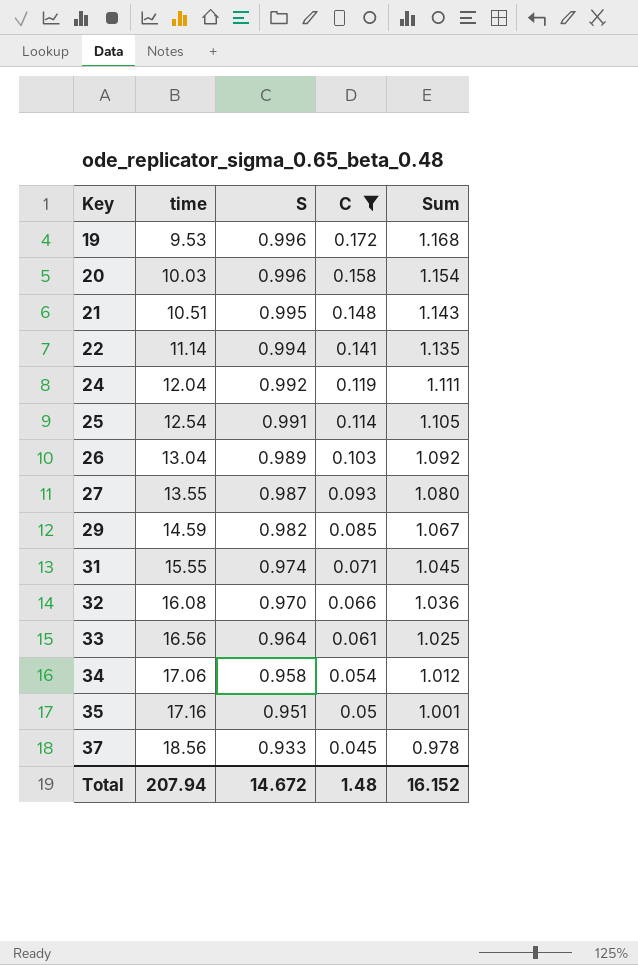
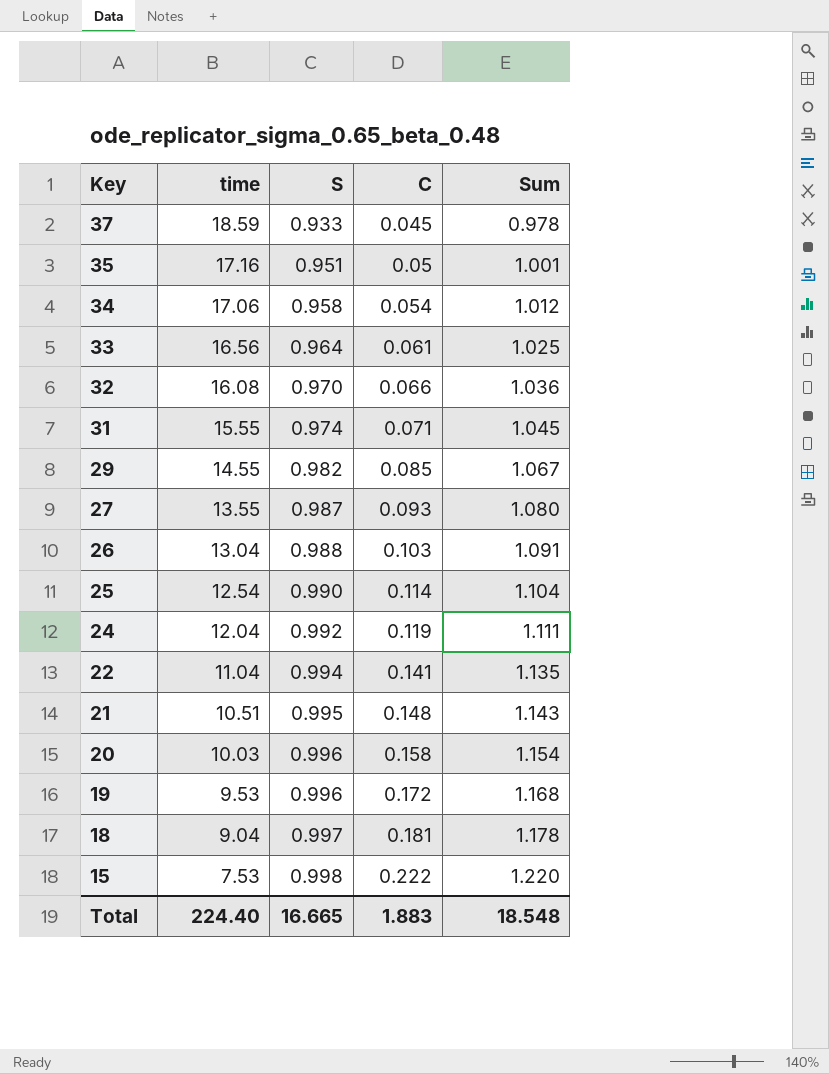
filter: C <= 0.172 -> none
row order: Key ascending -> Key descending
37 | time: 18.56 -> 18.59
29 | time: 14.59 -> 14.55
26 | S: 0.989 -> 0.988
26 | Sum: 1.092 -> 1.091
25 | S: 0.991 -> 0.990
25 | Sum: 1.105 -> 1.104
22 | time: 11.14 -> 11.04
Total | time: 207.94 -> 224.40
Total | S: 14.672 -> 16.665
Total | C: 1.48 -> 1.883
Total | Sum: 16.152 -> 18.548

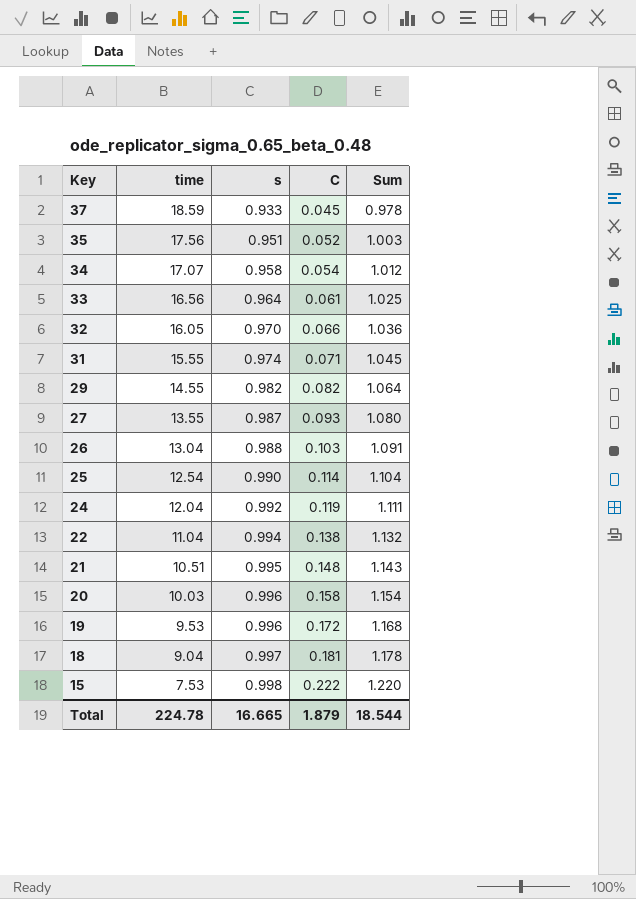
column name: S -> s
35 | time: 17.16 -> 17.56
35 | C: 0.05 -> 0.052
35 | Sum: 1.001 -> 1.003
34 | time: 17.06 -> 17.07
32 | time: 16.08 -> 16.05
29 | C: 0.085 -> 0.082
29 | Sum: 1.067 -> 1.064
22 | C: 0.141 -> 0.138
22 | Sum: 1.135 -> 1.132
Total | time: 224.40 -> 224.78
Total | C: 1.883 -> 1.879
Total | Sum: 18.548 -> 18.544

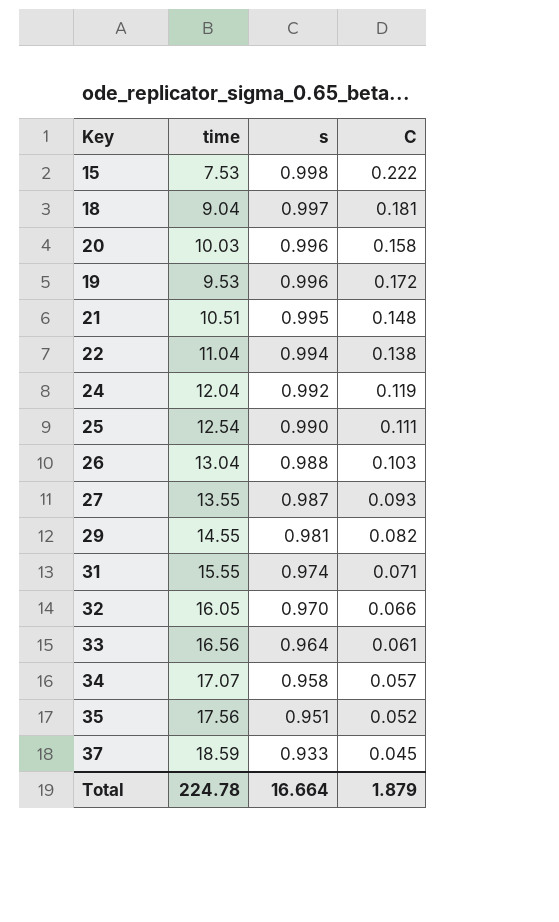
row order: Key descending -> s descending
column Sum | formula: [s] + [C] -> none
25 | C: 0.114 -> 0.111
29 | s: 0.982 -> 0.981
34 | C: 0.054 -> 0.057
Total | s: 16.665 -> 16.664

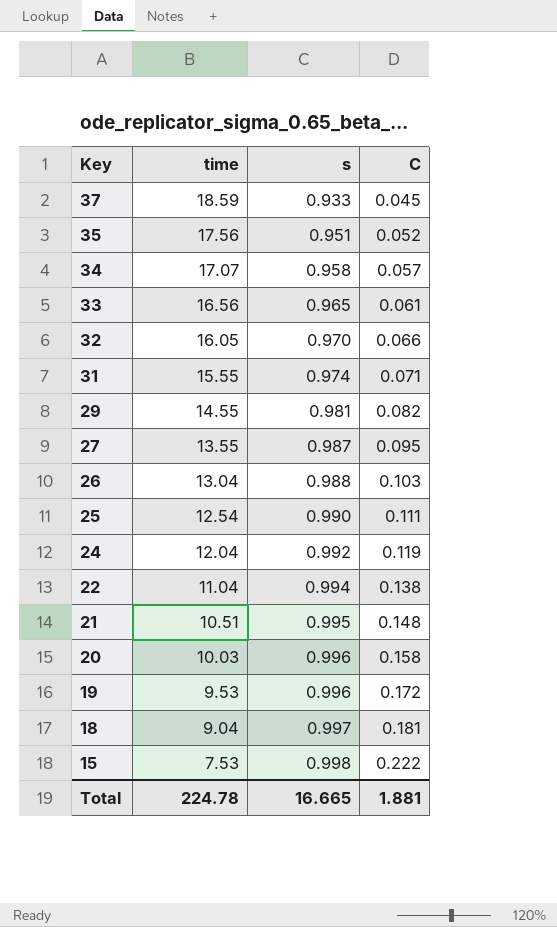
row order: s descending -> Key descending
33 | s: 0.964 -> 0.965
27 | C: 0.093 -> 0.095
Total | s: 16.664 -> 16.665
Total | C: 1.879 -> 1.881

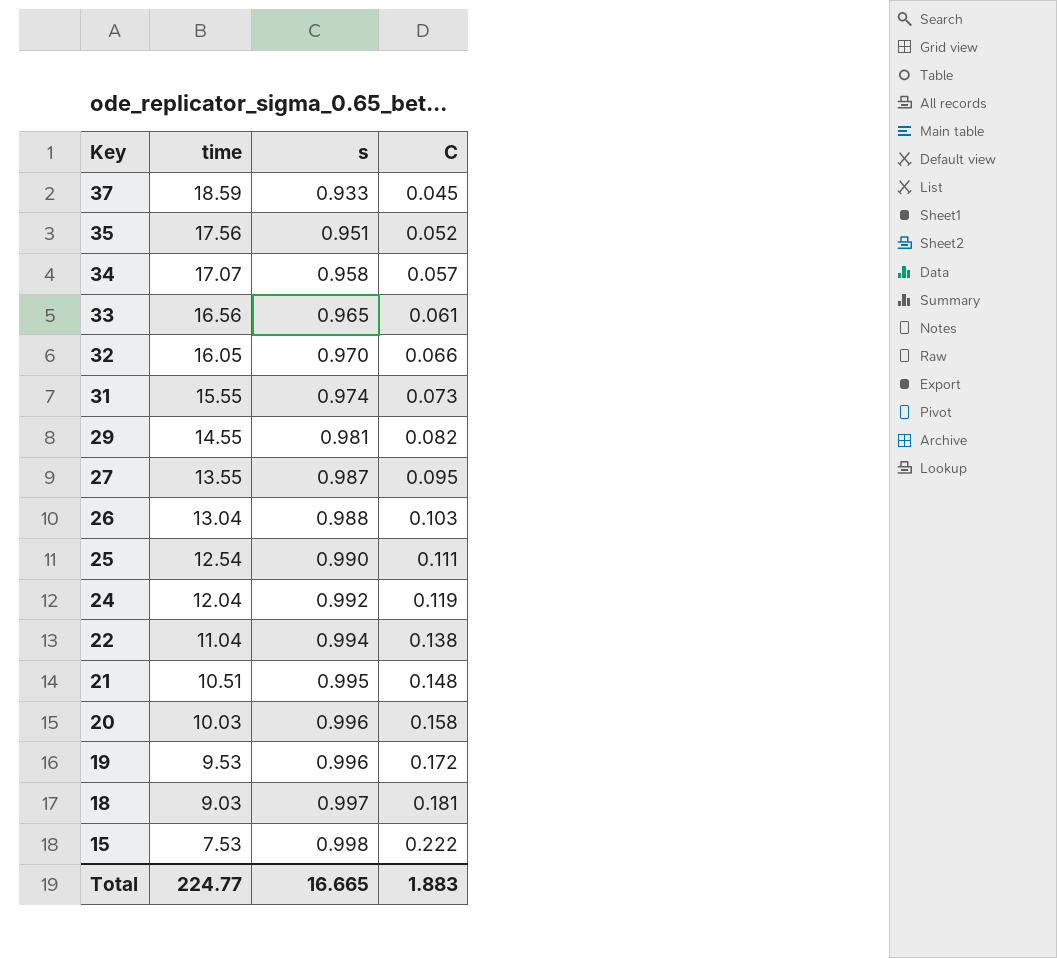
31 | C: 0.071 -> 0.073
18 | time: 9.04 -> 9.03
Total | time: 224.78 -> 224.77
Total | C: 1.881 -> 1.883

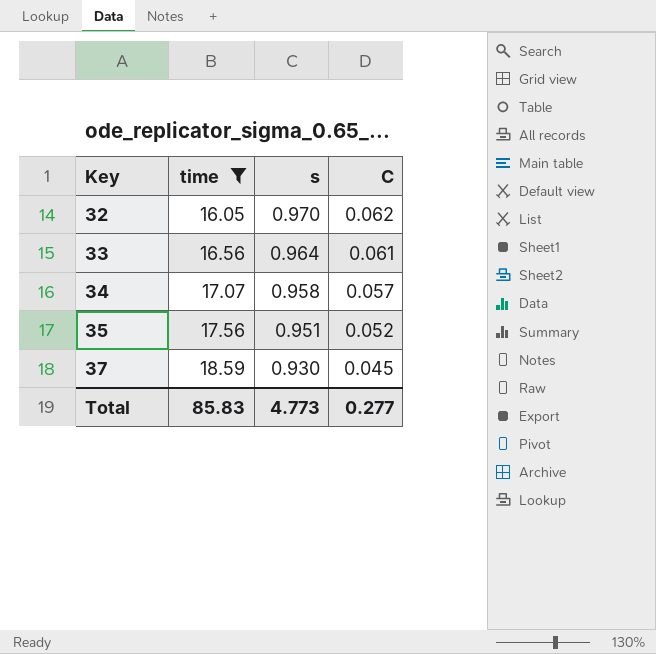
filter: none -> time >= 16.05
row order: Key descending -> Key ascending
32 | C: 0.066 -> 0.062
33 | s: 0.965 -> 0.964
37 | s: 0.933 -> 0.930
Total | time: 224.77 -> 85.83
Total | s: 16.665 -> 4.773
Total | C: 1.883 -> 0.277

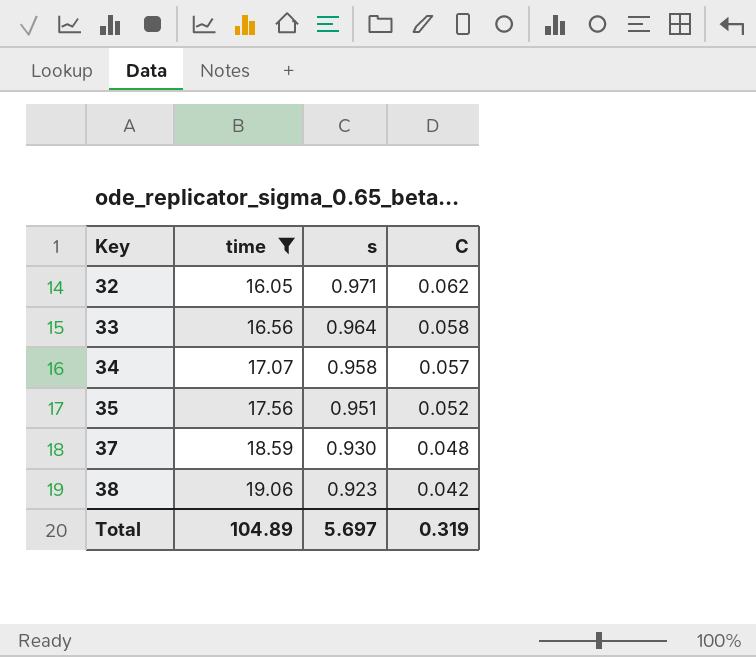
32 | s: 0.970 -> 0.971
33 | C: 0.061 -> 0.058
37 | C: 0.045 -> 0.048
row 38: none -> 19.06 | 0.923 | 0.042
Total | time: 85.83 -> 104.89
Total | s: 4.773 -> 5.697
Total | C: 0.277 -> 0.319

